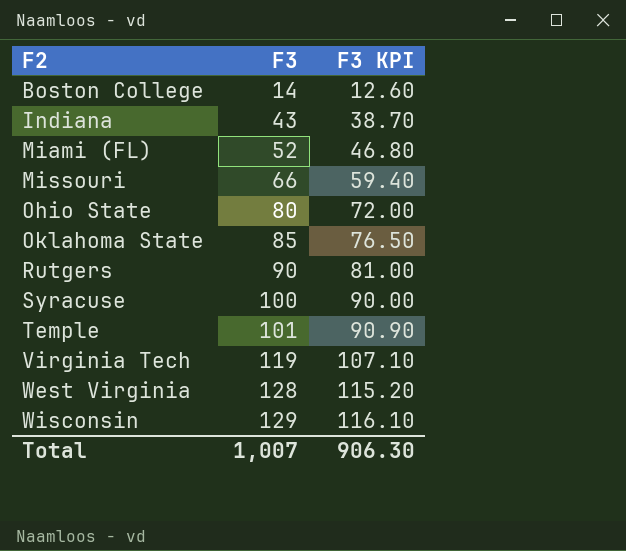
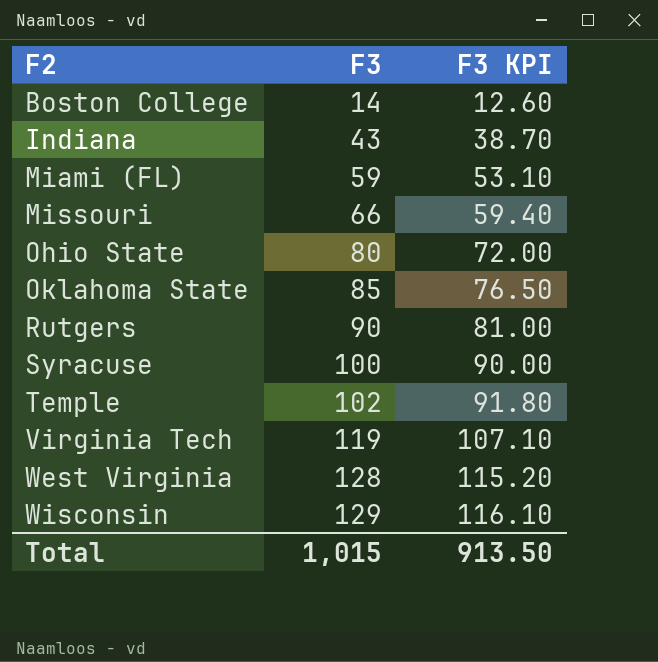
Miami (FL) | F3: 52 -> 59
Miami (FL) | F3 KPI: 46.80 -> 53.10
Temple | F3: 101 -> 102
Temple | F3 KPI: 90.90 -> 91.80
Total | F3: 1,007 -> 1,015
Total | F3 KPI: 906.30 -> 913.50

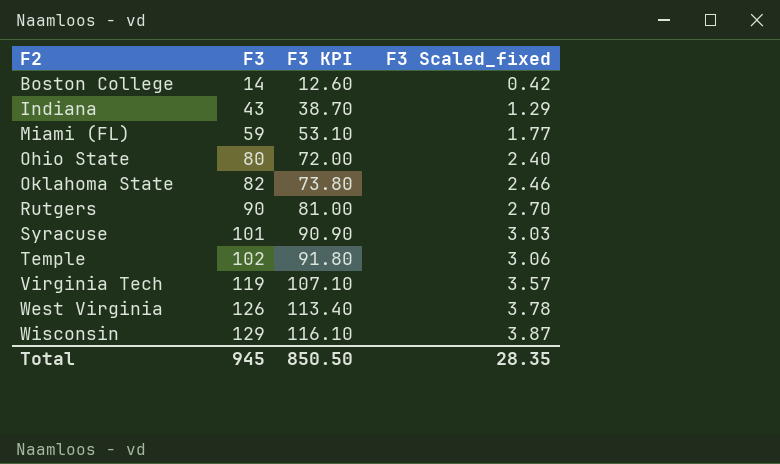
column F3 Scaled_fixed | formula: none -> [F3] * 0.03
row Missouri: 66 | 59.40 -> none
Oklahoma State | F3: 85 -> 82
Oklahoma State | F3 KPI: 76.50 -> 73.80
Syracuse | F3: 100 -> 101
Syracuse | F3 KPI: 90.00 -> 90.90
West Virginia | F3: 128 -> 126
West Virginia | F3 KPI: 115.20 -> 113.40
Total | F3: 1,015 -> 945
Total | F3 KPI: 913.50 -> 850.50

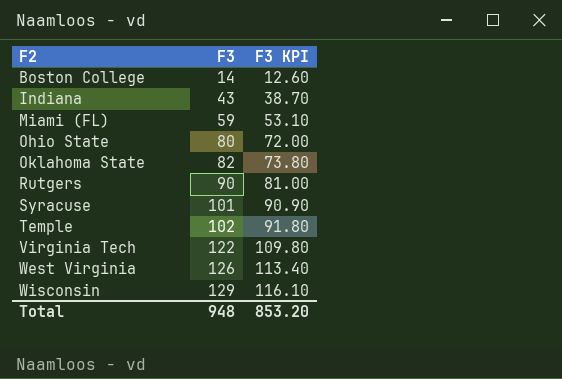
column F3 Scaled_fixed | formula: [F3] * 0.03 -> none
Virginia Tech | F3: 119 -> 122
Virginia Tech | F3 KPI: 107.10 -> 109.80
Total | F3: 945 -> 948
Total | F3 KPI: 850.50 -> 853.20

